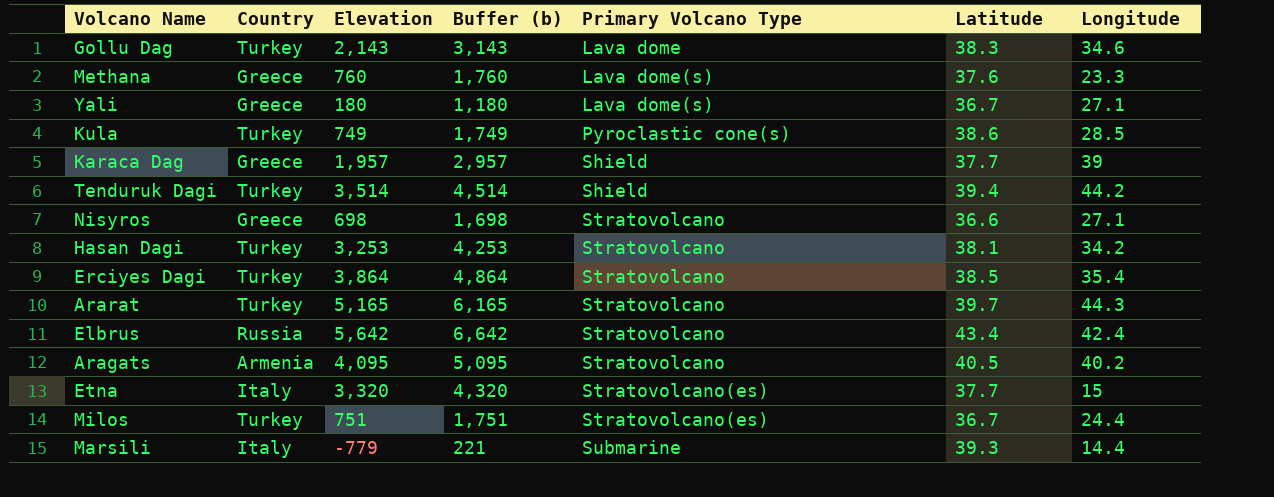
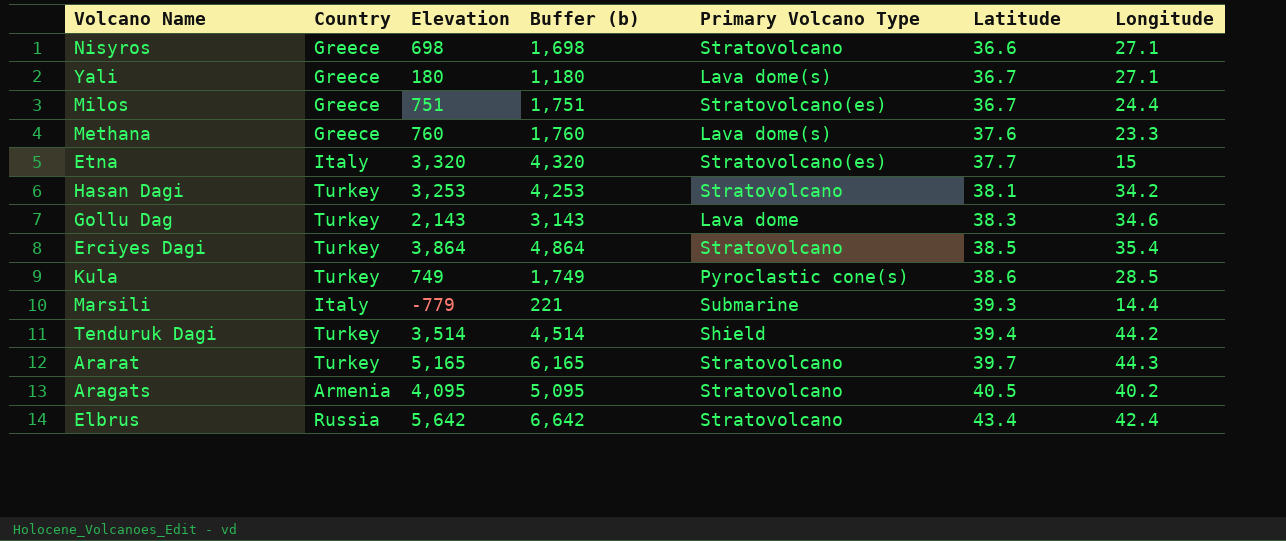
row order: Primary Volcano Type ascending -> Latitude ascending
row Karaca Dag: Greece | 1,957 | 2,957 | Shield | 37.7 | 39 -> none
Milos | Country: Turkey -> Greece

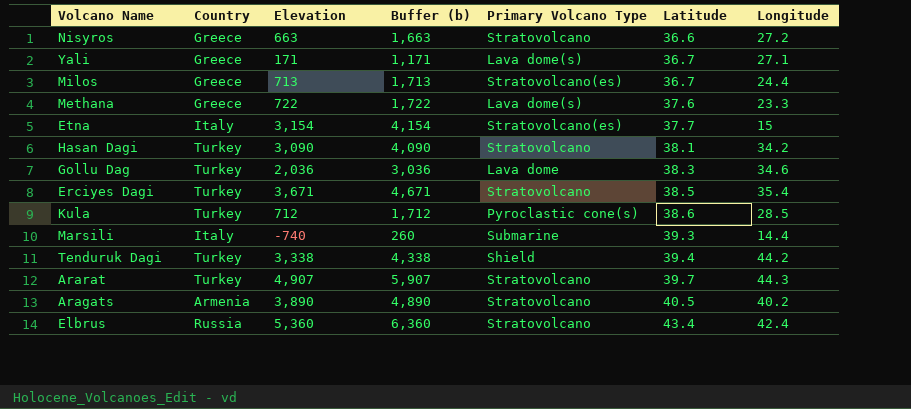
Nisyros | Elevation: 698 -> 663
Nisyros | Buffer (b): 1,698 -> 1,663
Nisyros | Longitude: 27.1 -> 27.2
Yali | Elevation: 180 -> 171
Yali | Buffer (b): 1,180 -> 1,171
Milos | Elevation: 751 -> 713
Milos | Buffer (b): 1,751 -> 1,713
Methana | Elevation: 760 -> 722
Methana | Buffer (b): 1,760 -> 1,722
Etna | Elevation: 3,320 -> 3,154
Etna | Buffer (b): 4,320 -> 4,154
Hasan Dagi | Elevation: 3,253 -> 3,090
Hasan Dagi | Buffer (b): 4,253 -> 4,090
Gollu Dag | Elevation: 2,143 -> 2,036
Gollu Dag | Buffer (b): 3,143 -> 3,036
Erciyes Dagi | Elevation: 3,864 -> 3,671
Erciyes Dagi | Buffer (b): 4,864 -> 4,671
Kula | Elevation: 749 -> 712
Kula | Buffer (b): 1,749 -> 1,712
Marsili | Elevation: -779 -> -740
Marsili | Buffer (b): 221 -> 260
Tenduruk Dagi | Elevation: 3,514 -> 3,338
Tenduruk Dagi | Buffer (b): 4,514 -> 4,338
Ararat | Elevation: 5,165 -> 4,907
Ararat | Buffer (b): 6,165 -> 5,907
Aragats | Elevation: 4,095 -> 3,890
Aragats | Buffer (b): 5,095 -> 4,890
Elbrus | Elevation: 5,642 -> 5,360
Elbrus | Buffer (b): 6,642 -> 6,360

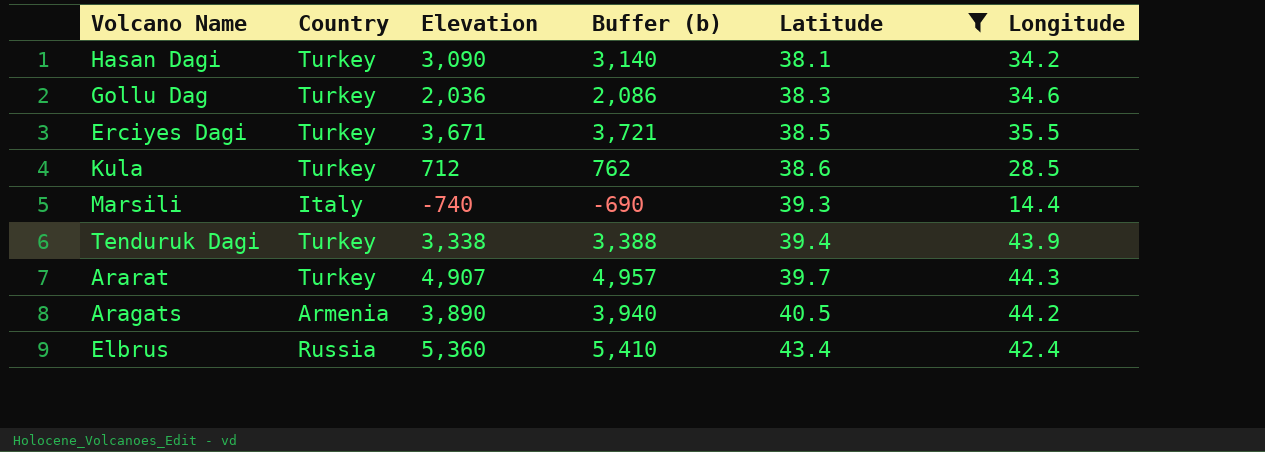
filter: none -> Latitude >= 38.1
column Primary Volcano Type | position: 5 -> none
column Buffer (b) | formula: [Elevation] + 1000 -> [Elevation] + 50
Erciyes Dagi | Longitude: 35.4 -> 35.5
Tenduruk Dagi | Longitude: 44.2 -> 43.9
Aragats | Longitude: 40.2 -> 44.2

